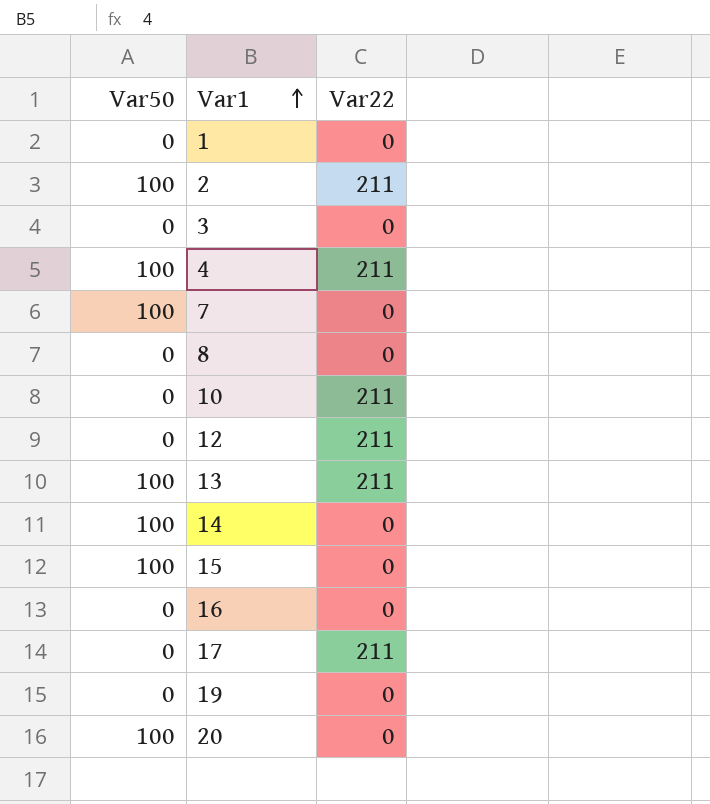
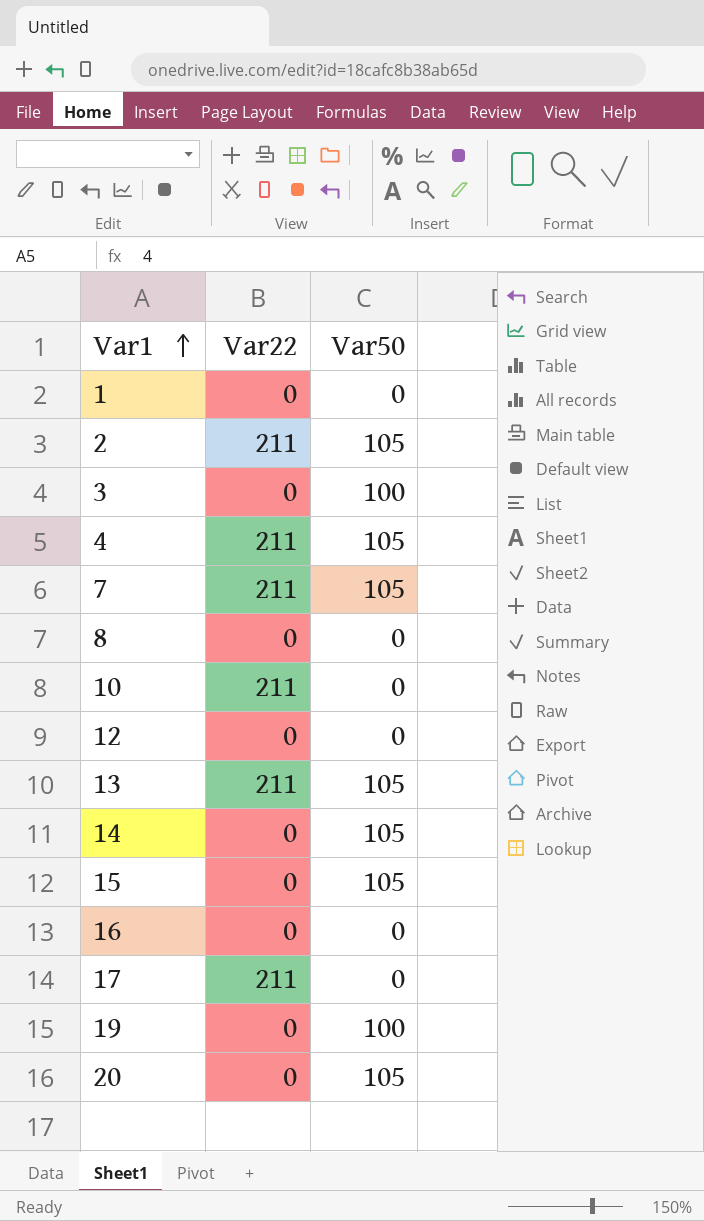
column Var50 | position: 1 -> 3
2 | Var50: 100 -> 105
3 | Var50: 0 -> 100
4 | Var50: 100 -> 105
7 | Var22: 0 -> 211
7 | Var50: 100 -> 105
12 | Var22: 211 -> 0
13 | Var50: 100 -> 105
14 | Var50: 100 -> 105
15 | Var50: 100 -> 105
19 | Var50: 0 -> 100
20 | Var50: 100 -> 105

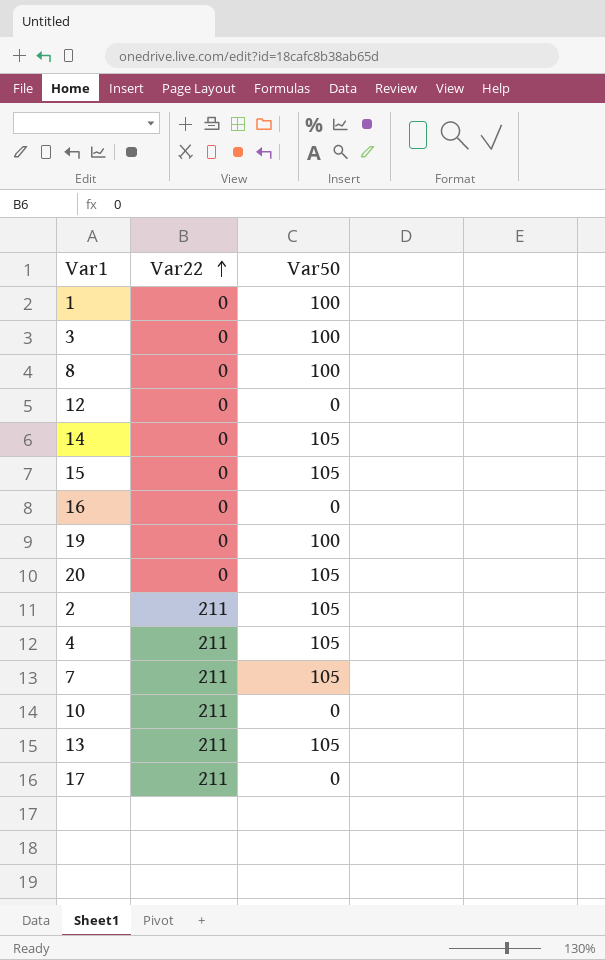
row order: Var1 ascending -> Var22 ascending
1 | Var50: 0 -> 100
8 | Var50: 0 -> 100

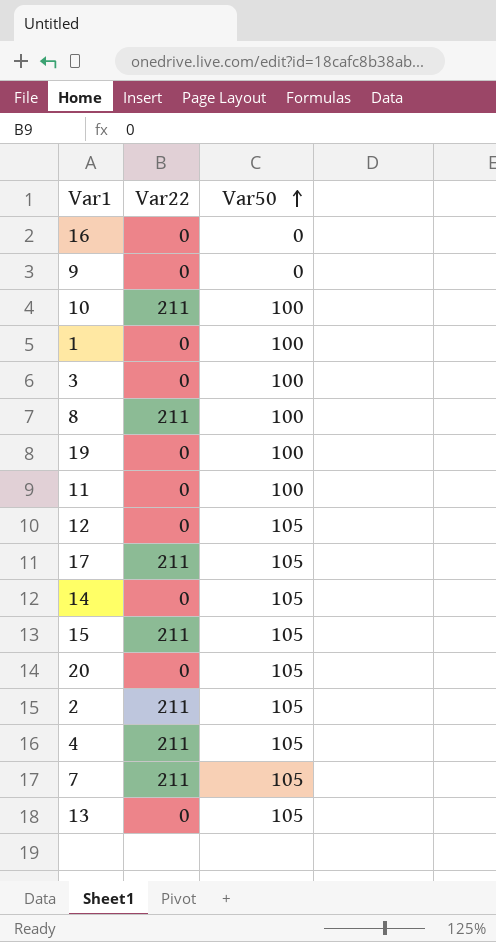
row order: Var22 ascending -> Var50 ascending
row 9: none -> 0 | 0
10 | Var50: 0 -> 100
8 | Var22: 0 -> 211
row 11: none -> 0 | 100
12 | Var50: 0 -> 105
17 | Var50: 0 -> 105
15 | Var22: 0 -> 211
13 | Var22: 211 -> 0

